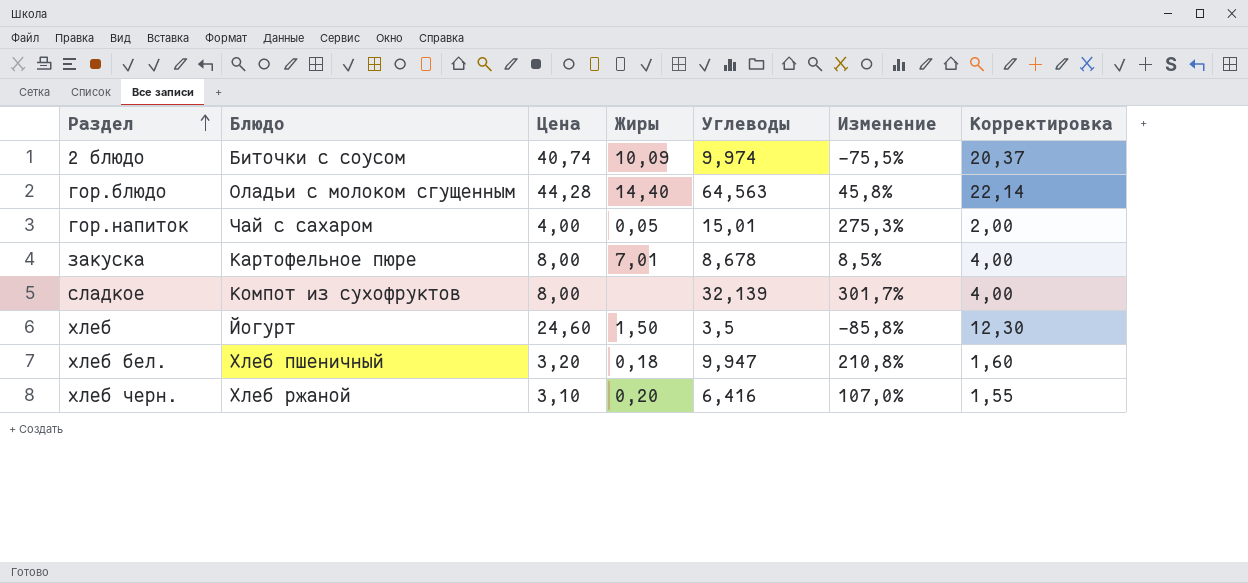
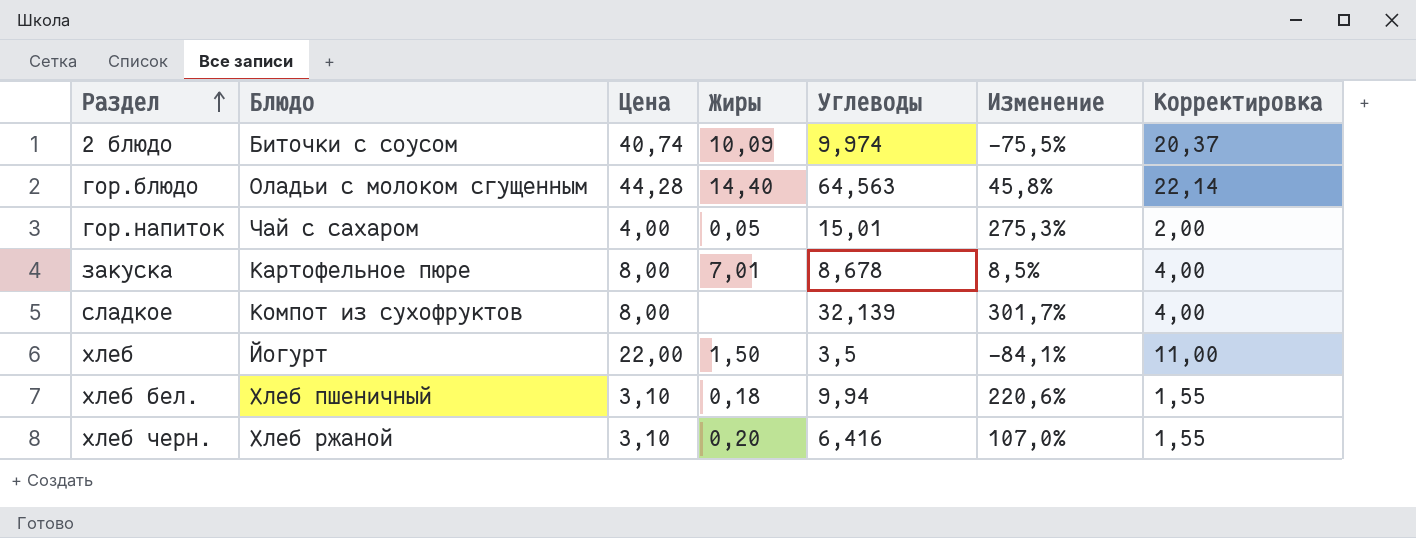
хлеб | Цена: 24,60 -> 22,00
хлеб | Изменение: -85,8% -> -84,1%
хлеб | Корректировка: 12,30 -> 11,00
хлеб бел. | Цена: 3,20 -> 3,10
хлеб бел. | Углеводы: 9,947 -> 9,94
хлеб бел. | Изменение: 210,8% -> 220,6%
хлеб бел. | Корректировка: 1,60 -> 1,55

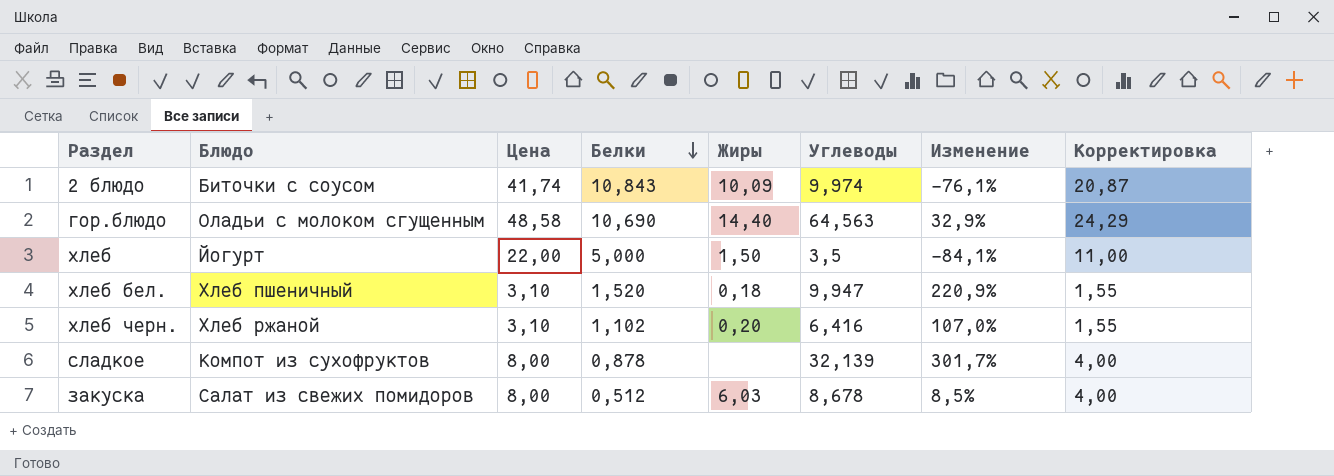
row order: Раздел ascending -> Белки descending
column Белки | position: none -> 4
row гор.напиток: Чай с сахаром | 4,00 | 0,05 | 15,01 | 275,3% | 2,00 -> none
2 блюдо | Цена: 40,74 -> 41,74
2 блюдо | Изменение: -75,5% -> -76,1%
2 блюдо | Корректировка: 20,37 -> 20,87
гор.блюдо | Цена: 44,28 -> 48,58
гор.блюдо | Изменение: 45,8% -> 32,9%
гор.блюдо | Корректировка: 22,14 -> 24,29
хлеб бел. | Углеводы: 9,94 -> 9,947
хлеб бел. | Изменение: 220,6% -> 220,9%
закуска | Блюдо: Картофельное пюре -> Салат из свежих помидоров
закуска | Жиры: 7,01 -> 6,03

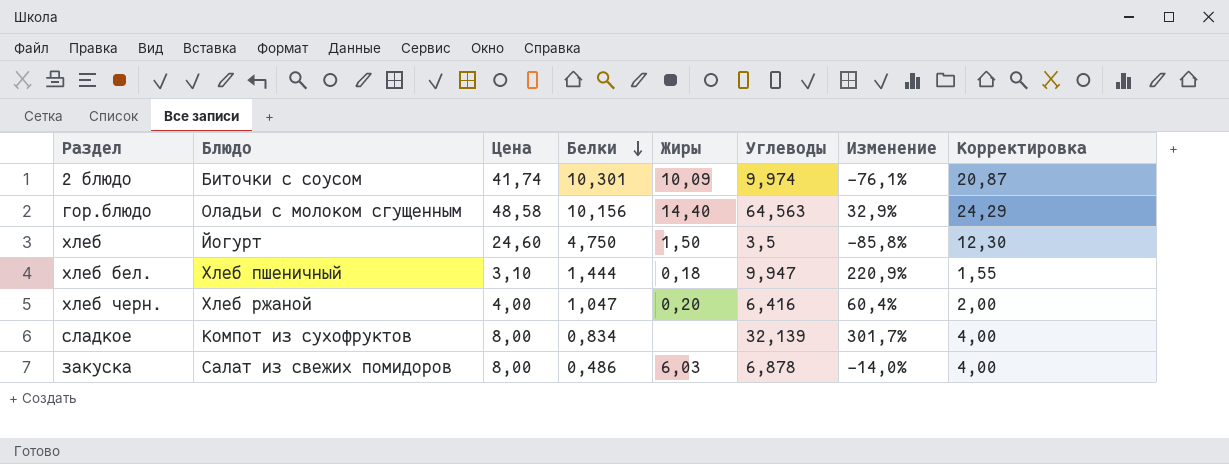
2 блюдо | Белки: 10,843 -> 10,301
гор.блюдо | Белки: 10,690 -> 10,156
хлеб | Цена: 22,00 -> 24,60
хлеб | Белки: 5,000 -> 4,750
хлеб | Изменение: -84,1% -> -85,8%
хлеб | Корректировка: 11,00 -> 12,30
хлеб бел. | Белки: 1,520 -> 1,444
хлеб черн. | Цена: 3,10 -> 4,00
хлеб черн. | Белки: 1,102 -> 1,047
хлеб черн. | Изменение: 107,0% -> 60,4%
хлеб черн. | Корректировка: 1,55 -> 2,00
сладкое | Белки: 0,878 -> 0,834
закуска | Белки: 0,512 -> 0,486
закуска | Углеводы: 8,678 -> 6,878
закуска | Изменение: 8,5% -> -14,0%

